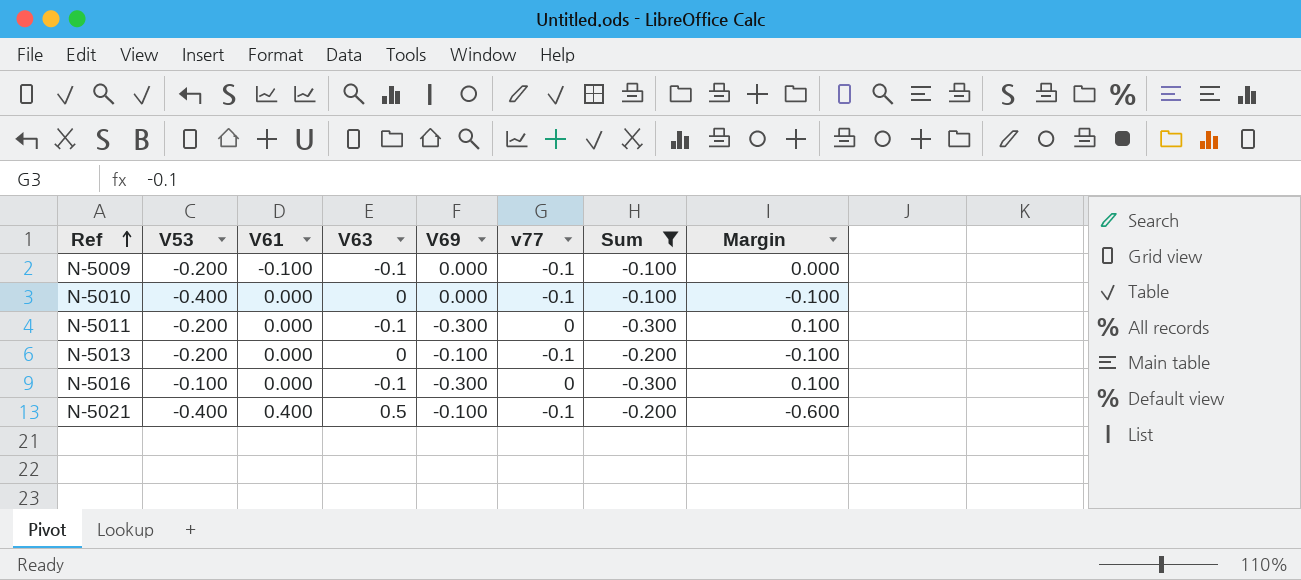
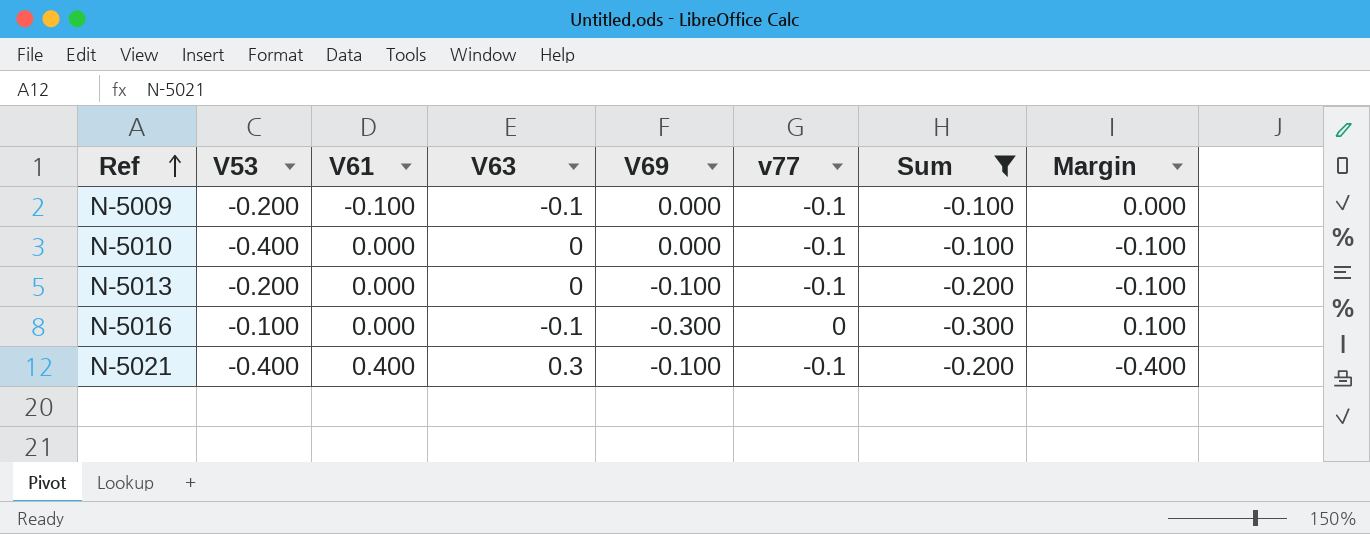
row N-5011: -0.200 | 0.000 | -0.1 | -0.300 | 0 | -0.300 | 0.100 -> none
N-5021 | V63: 0.5 -> 0.3
N-5021 | Margin: -0.600 -> -0.400

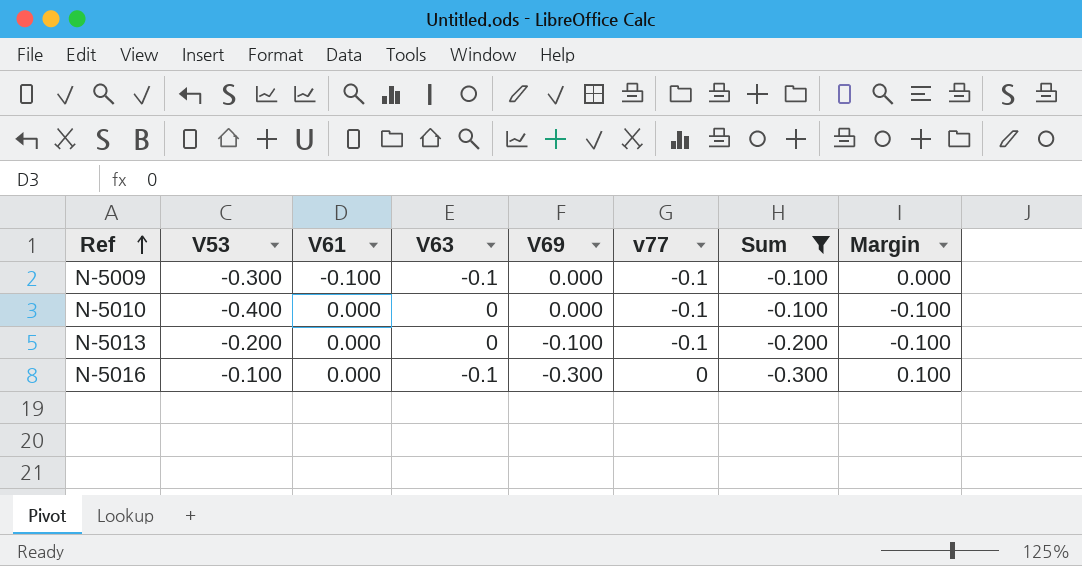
row N-5021: -0.400 | 0.400 | 0.3 | -0.100 | -0.1 | -0.200 | -0.400 -> none
N-5009 | V53: -0.200 -> -0.300

